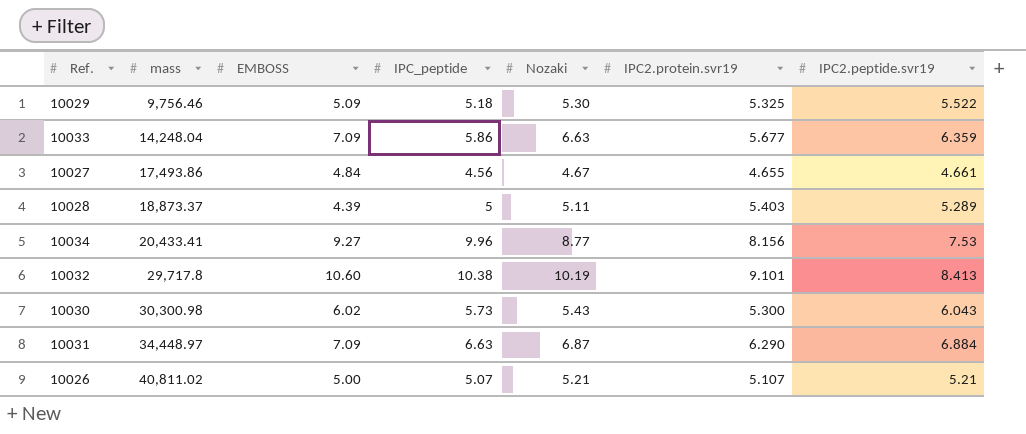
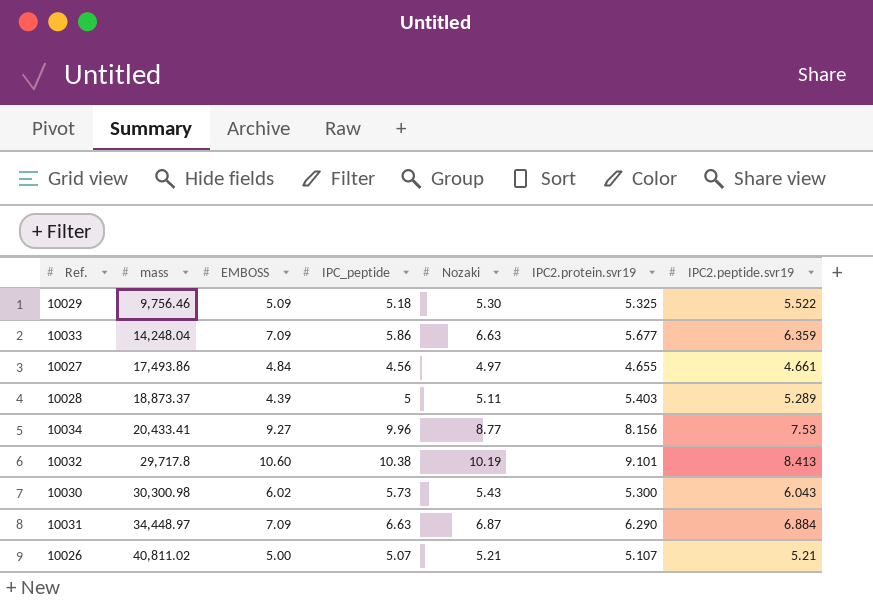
10027 | Nozaki: 4.67 -> 4.97

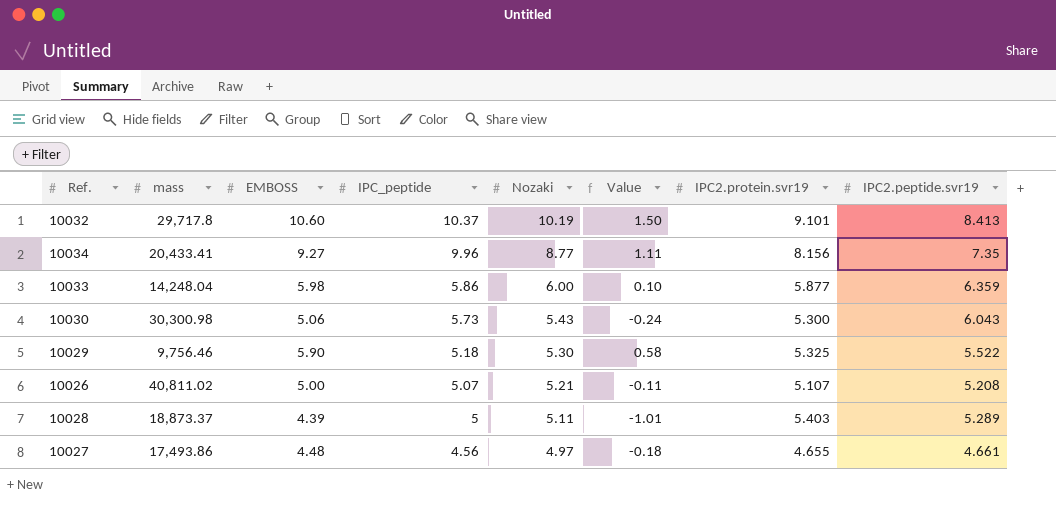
row order: mass ascending -> IPC_peptide descending
column Value | formula: none -> [EMBOSS] - [IPC2.protein.svr19]
row 10031: 34,448.97 | 7.09 | 6.63 | 6.87 | 6.290 | 6.884 -> none
10032 | IPC_peptide: 10.38 -> 10.37
10034 | IPC2.peptide.svr19: 7.53 -> 7.35
10033 | EMBOSS: 7.09 -> 5.98
10033 | Nozaki: 6.63 -> 6.00
10033 | IPC2.protein.svr19: 5.677 -> 5.877
10030 | EMBOSS: 6.02 -> 5.06
10029 | EMBOSS: 5.09 -> 5.90
10026 | IPC2.peptide.svr19: 5.21 -> 5.208
10027 | EMBOSS: 4.84 -> 4.48

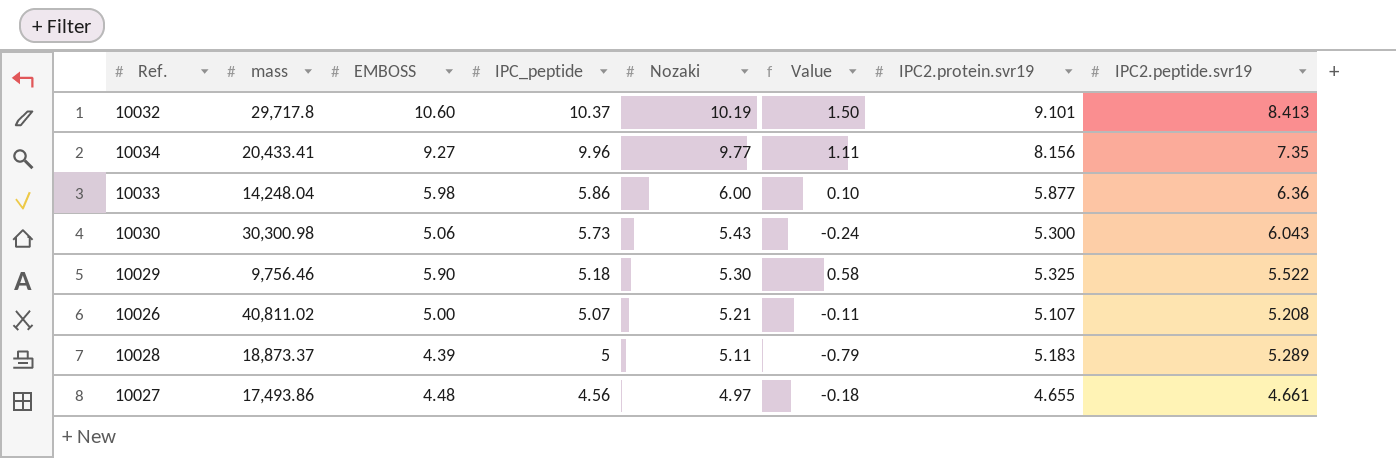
10034 | Nozaki: 8.77 -> 9.77
10033 | IPC2.peptide.svr19: 6.359 -> 6.36
10028 | Value: -1.01 -> -0.79
10028 | IPC2.protein.svr19: 5.403 -> 5.183

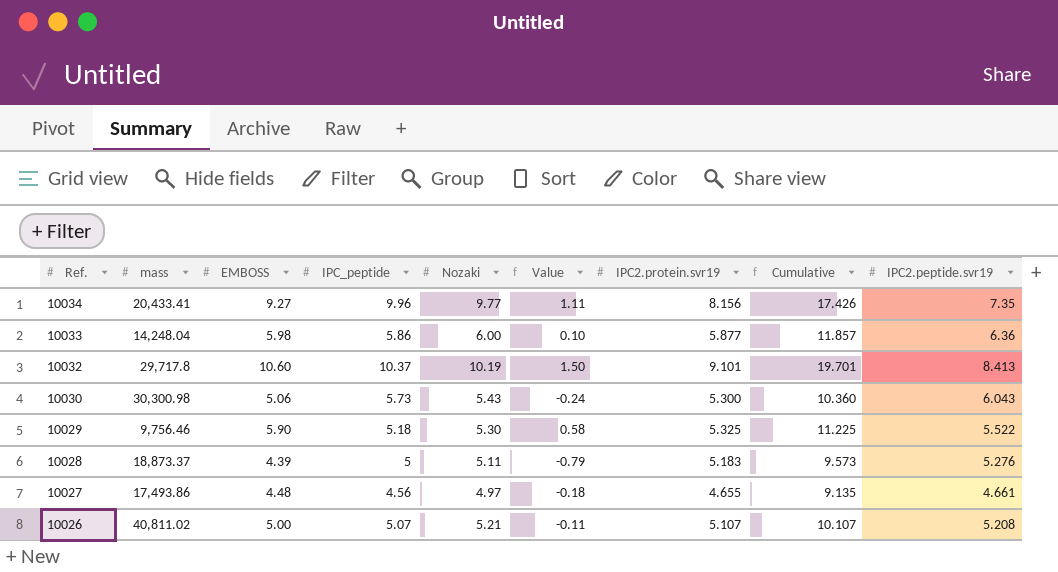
row order: IPC_peptide descending -> Ref. descending
column Cumulative | formula: none -> [EMBOSS] + [IPC2.protein.svr19]
10028 | IPC2.peptide.svr19: 5.289 -> 5.276

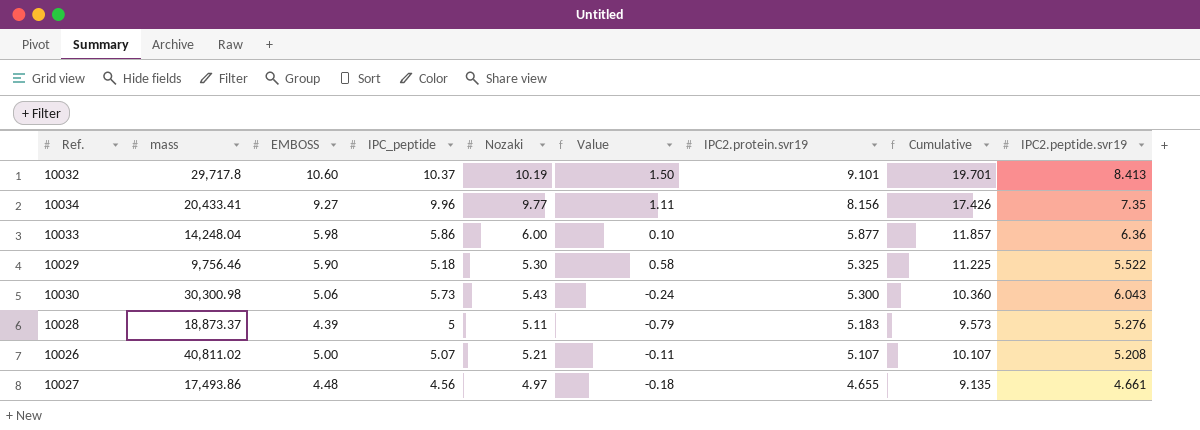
row order: Ref. descending -> IPC2.protein.svr19 descending

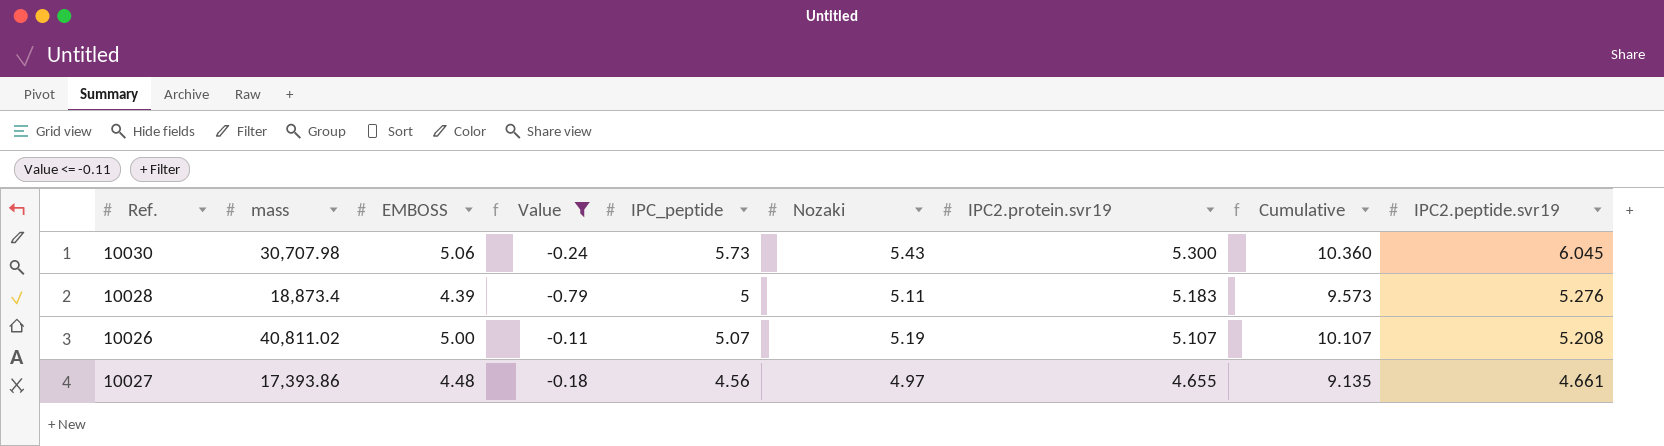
filter: none -> Value <= -0.11
column Value | position: 6 -> 4
10030 | mass: 30,300.98 -> 30,707.98
10030 | IPC2.peptide.svr19: 6.043 -> 6.045
10028 | mass: 18,873.37 -> 18,873.4
10026 | Nozaki: 5.21 -> 5.19
10027 | mass: 17,493.86 -> 17,393.86

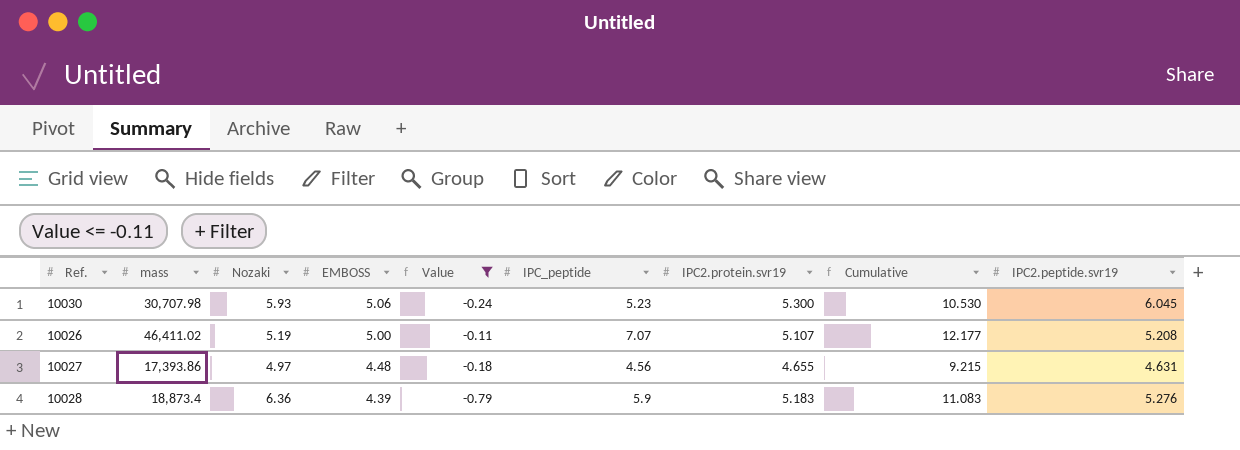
row order: IPC2.protein.svr19 descending -> EMBOSS descending
column Nozaki | position: 6 -> 3
column Cumulative | formula: [EMBOSS] + [IPC2.protein.svr19] -> [IPC_peptide] + [IPC2.protein.svr19]
10030 | Nozaki: 5.43 -> 5.93
10030 | IPC_peptide: 5.73 -> 5.23
10026 | mass: 40,811.02 -> 46,411.02
10026 | IPC_peptide: 5.07 -> 7.07
10027 | IPC2.peptide.svr19: 4.661 -> 4.631
10028 | Nozaki: 5.11 -> 6.36
10028 | IPC_peptide: 5 -> 5.9

